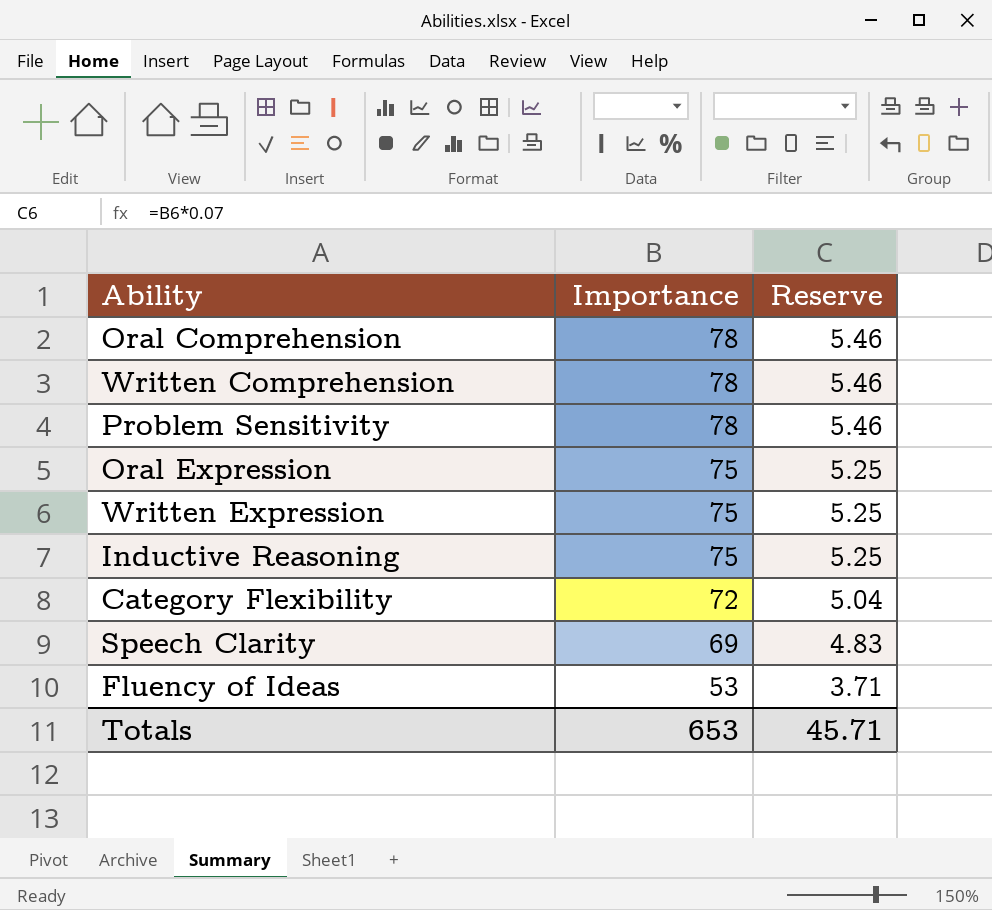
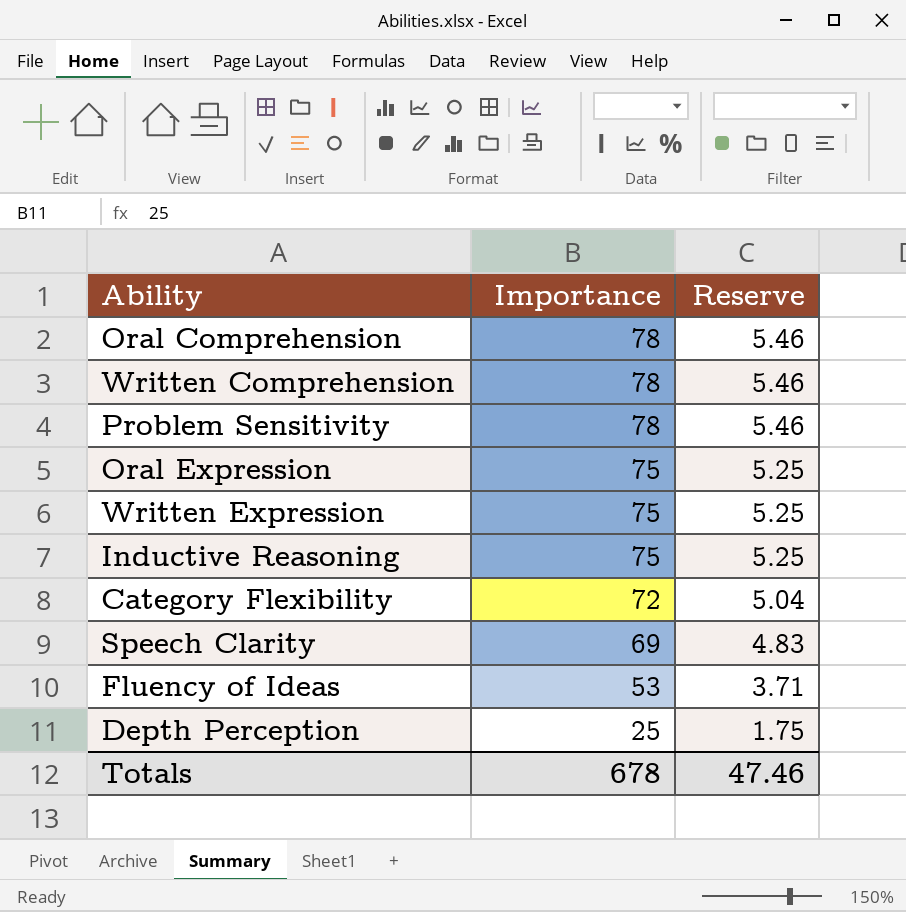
row Depth Perception: none -> 25 | 1.75
Totals | Importance: 653 -> 678
Totals | Reserve: 45.71 -> 47.46

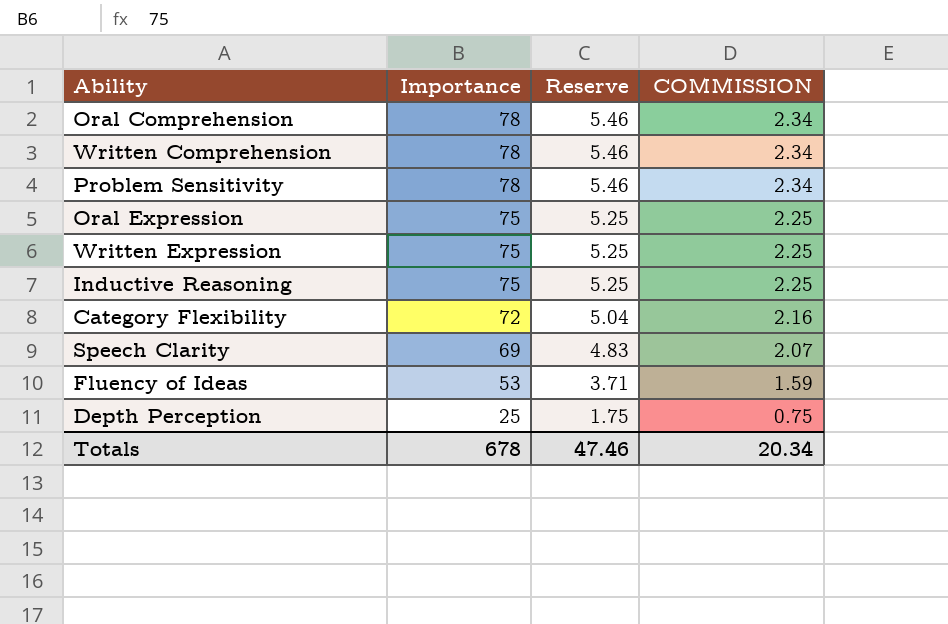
column COMMISSION | formula: none -> [Importance] * 0.03

